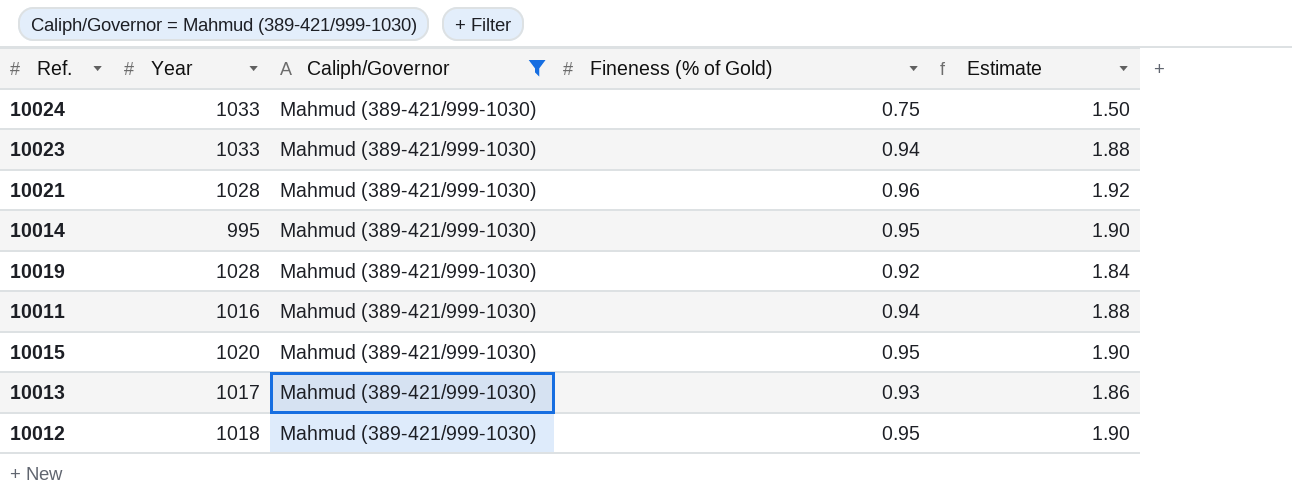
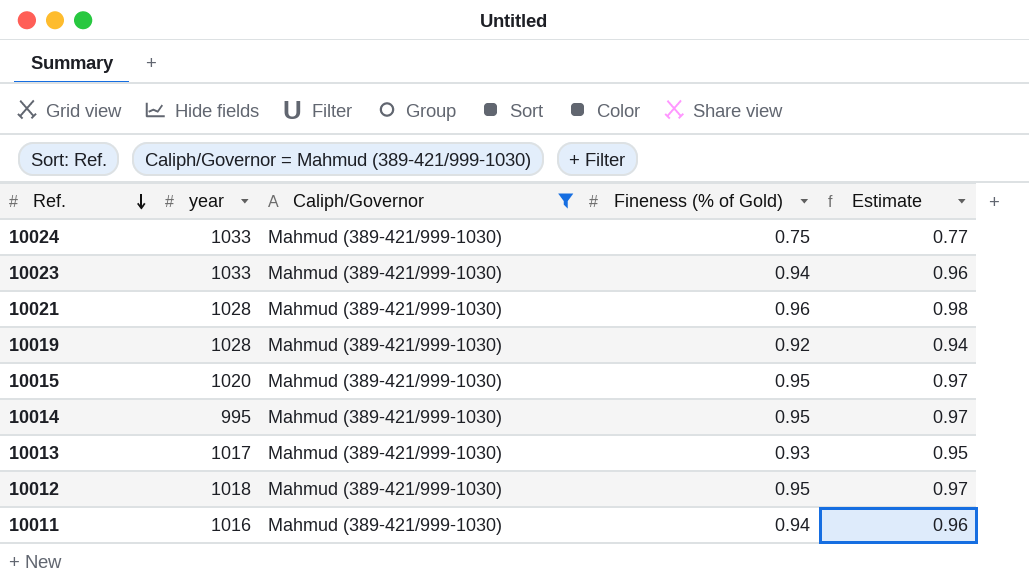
row order: none -> Ref. descending
column name: Year -> year
column Estimate | formula: [Fineness (% of Gold)] * 2 -> [Fineness (% of Gold)] * 1.02

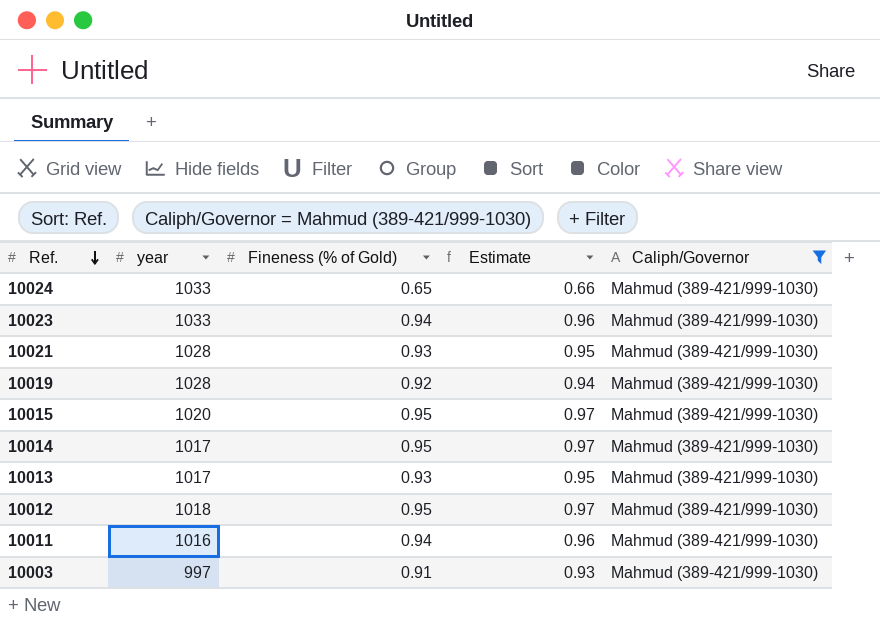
column Caliph/Governor | position: 3 -> 5
10024 | Fineness (% of Gold): 0.75 -> 0.65
10024 | Estimate: 0.77 -> 0.66
10021 | Fineness (% of Gold): 0.96 -> 0.93
10021 | Estimate: 0.98 -> 0.95
10014 | year: 995 -> 1017
row 10003: none -> 997 | 0.91 | 0.93 | Mahmud (389-421/999-1030)

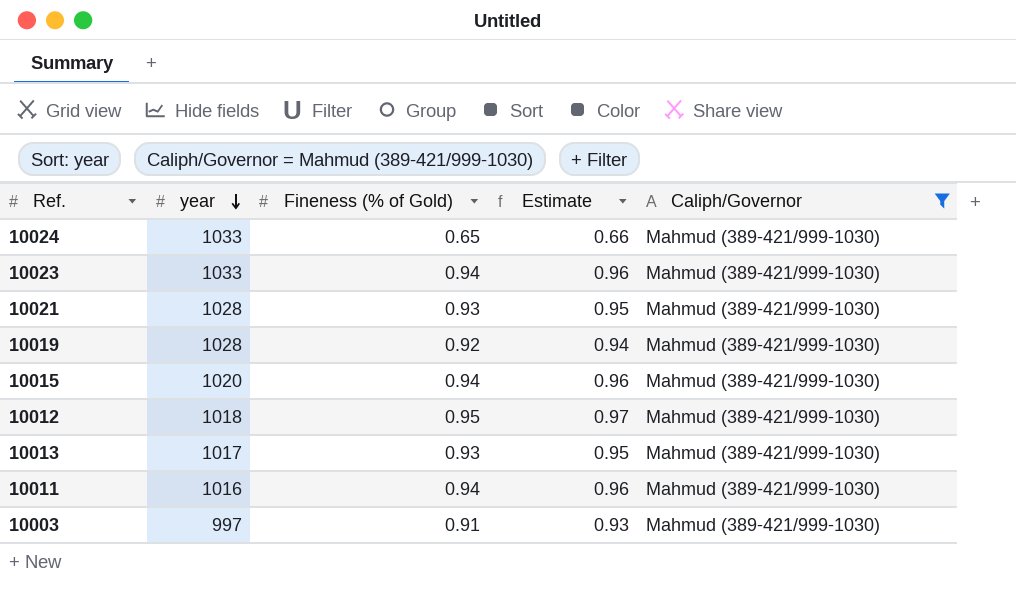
row order: Ref. descending -> year descending
row 10014: 1017 | 0.95 | 0.97 | Mahmud (389-421/999-1030) -> none
10015 | Fineness (% of Gold): 0.95 -> 0.94
10015 | Estimate: 0.97 -> 0.96

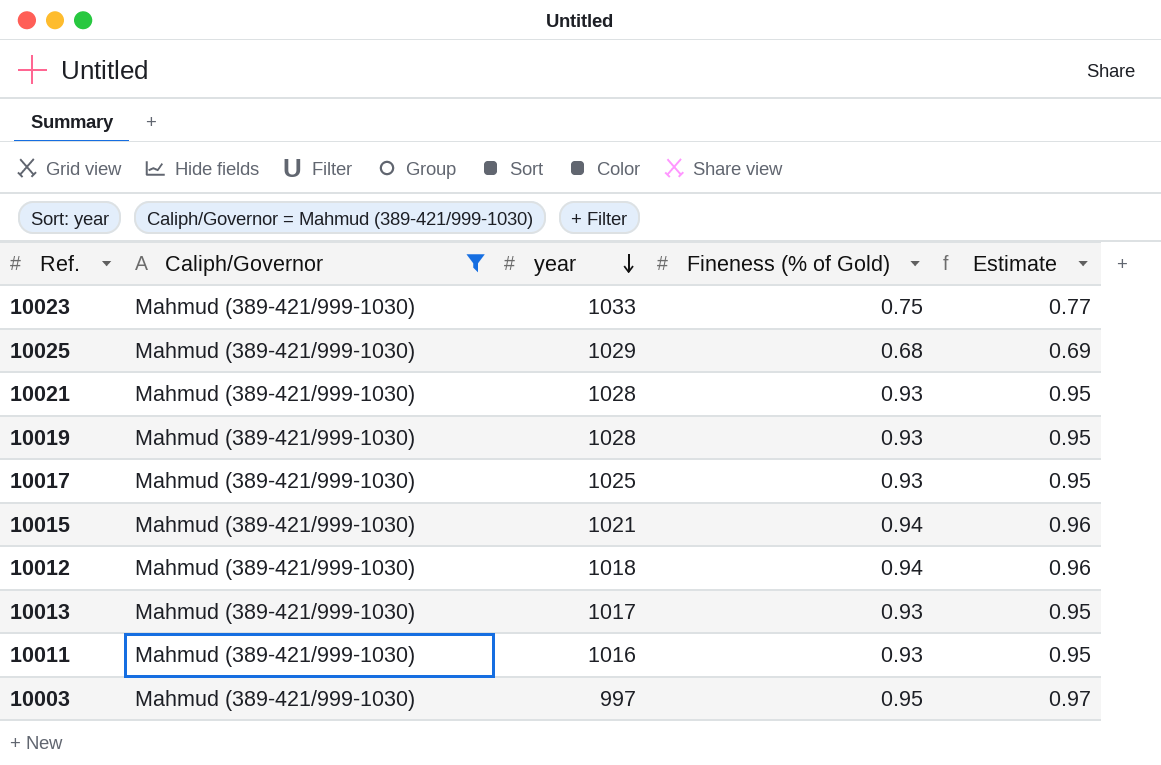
column Caliph/Governor | position: 5 -> 2
row 10024: 1033 | 0.65 | 0.66 | Mahmud (389-421/999-1030) -> none
10023 | Fineness (% of Gold): 0.94 -> 0.75
10023 | Estimate: 0.96 -> 0.77
row 10025: none -> Mahmud (389-421/999-1030) | 1029 | 0.68 | 0.69
10019 | Fineness (% of Gold): 0.92 -> 0.93
10019 | Estimate: 0.94 -> 0.95
row 10017: none -> Mahmud (389-421/999-1030) | 1025 | 0.93 | 0.95
10015 | year: 1020 -> 1021
10012 | Fineness (% of Gold): 0.95 -> 0.94
10012 | Estimate: 0.97 -> 0.96
10011 | Fineness (% of Gold): 0.94 -> 0.93
10011 | Estimate: 0.96 -> 0.95
10003 | Fineness (% of Gold): 0.91 -> 0.95
10003 | Estimate: 0.93 -> 0.97

